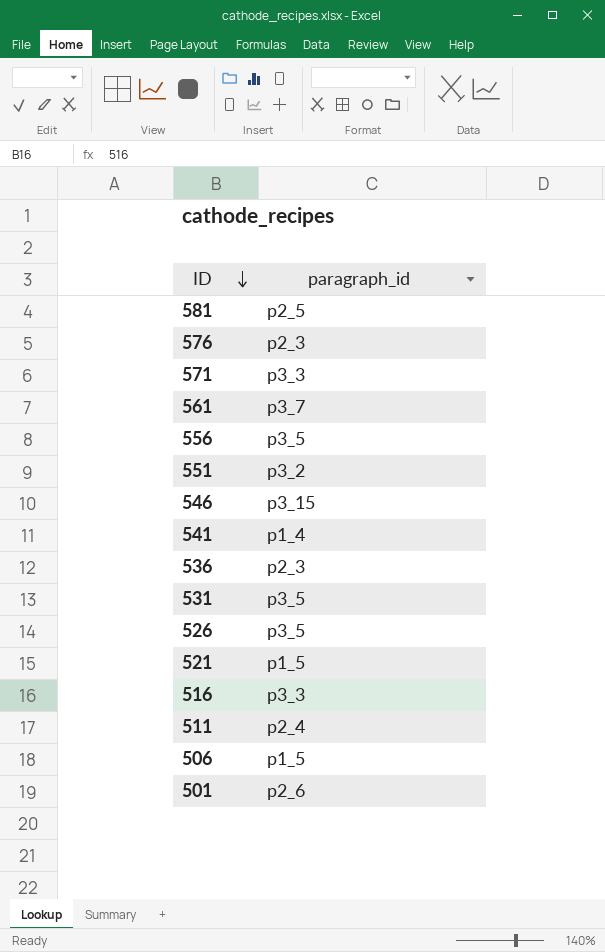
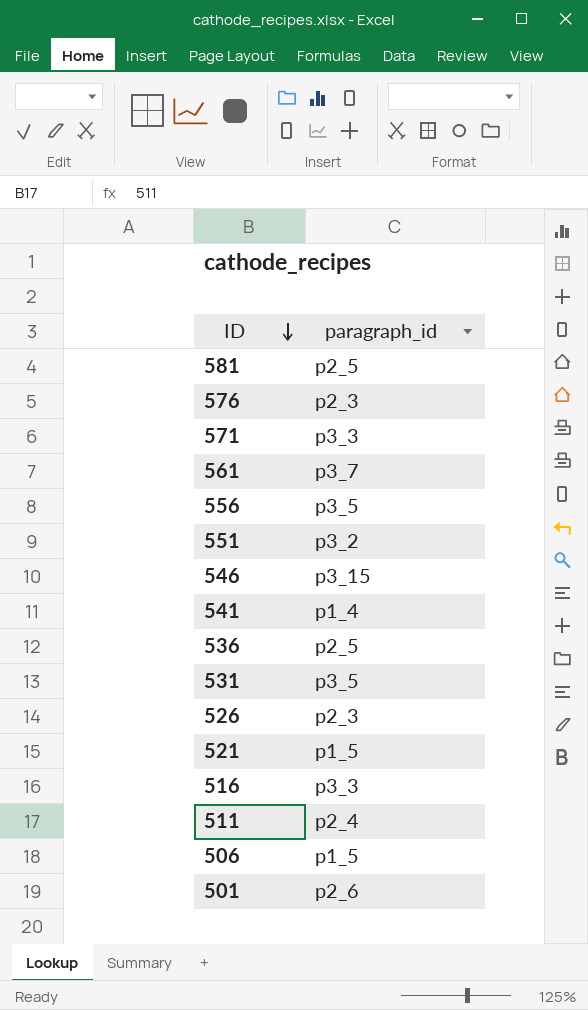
536 | paragraph_id: p2_3 -> p2_5
526 | paragraph_id: p3_5 -> p2_3

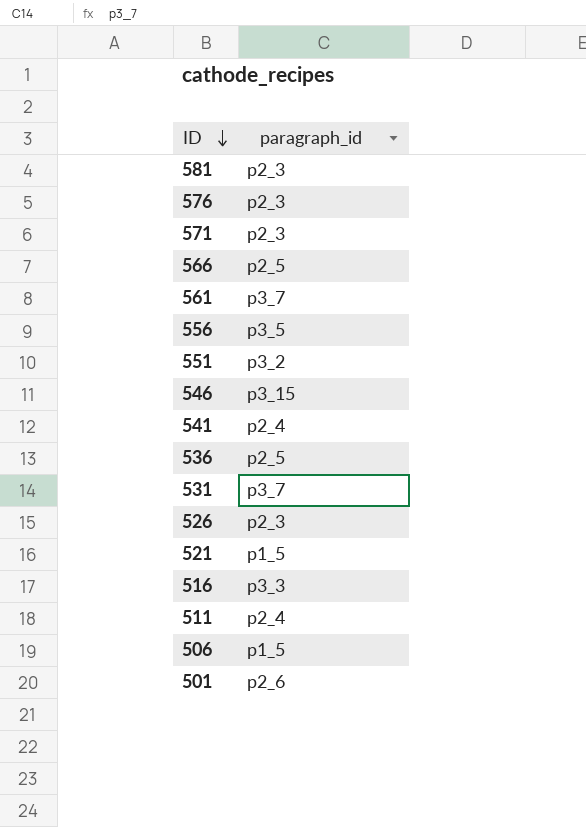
581 | paragraph_id: p2_5 -> p2_3
571 | paragraph_id: p3_3 -> p2_3
row 566: none -> p2_5
541 | paragraph_id: p1_4 -> p2_4
531 | paragraph_id: p3_5 -> p3_7

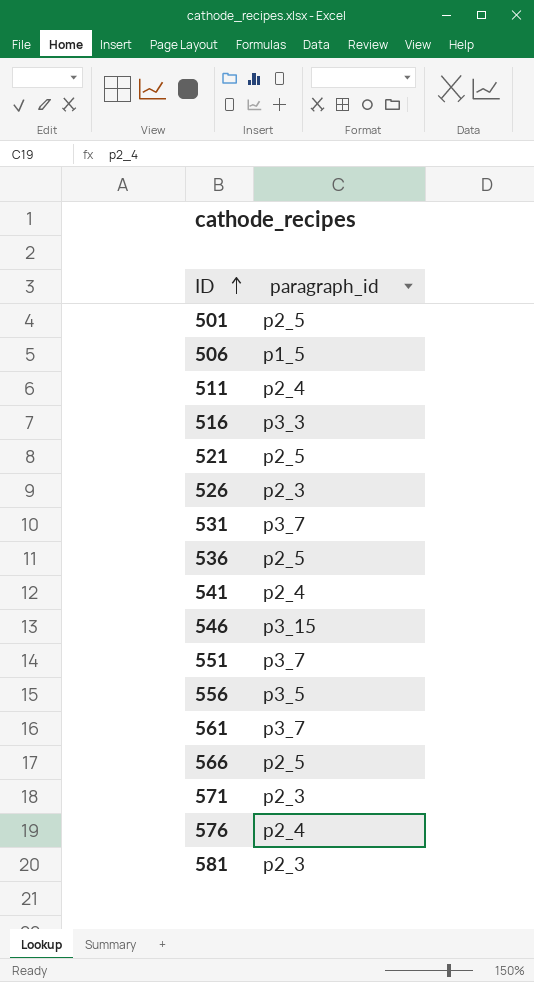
row order: ID descending -> ID ascending
501 | paragraph_id: p2_6 -> p2_5
521 | paragraph_id: p1_5 -> p2_5
551 | paragraph_id: p3_2 -> p3_7
576 | paragraph_id: p2_3 -> p2_4

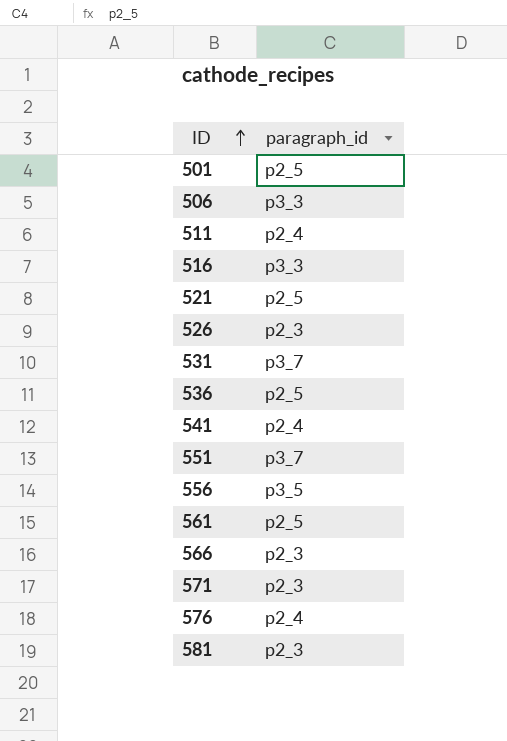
row 546: p3_15 -> none
506 | paragraph_id: p1_5 -> p3_3
561 | paragraph_id: p3_7 -> p2_5
566 | paragraph_id: p2_5 -> p2_3

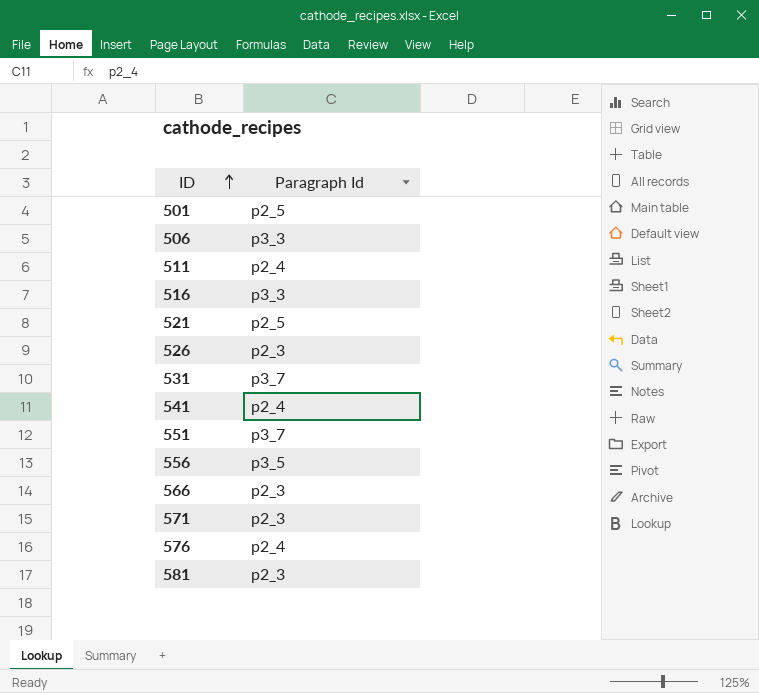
column name: paragraph_id -> Paragraph Id
row 536: p2_5 -> none
row 561: p2_5 -> none

